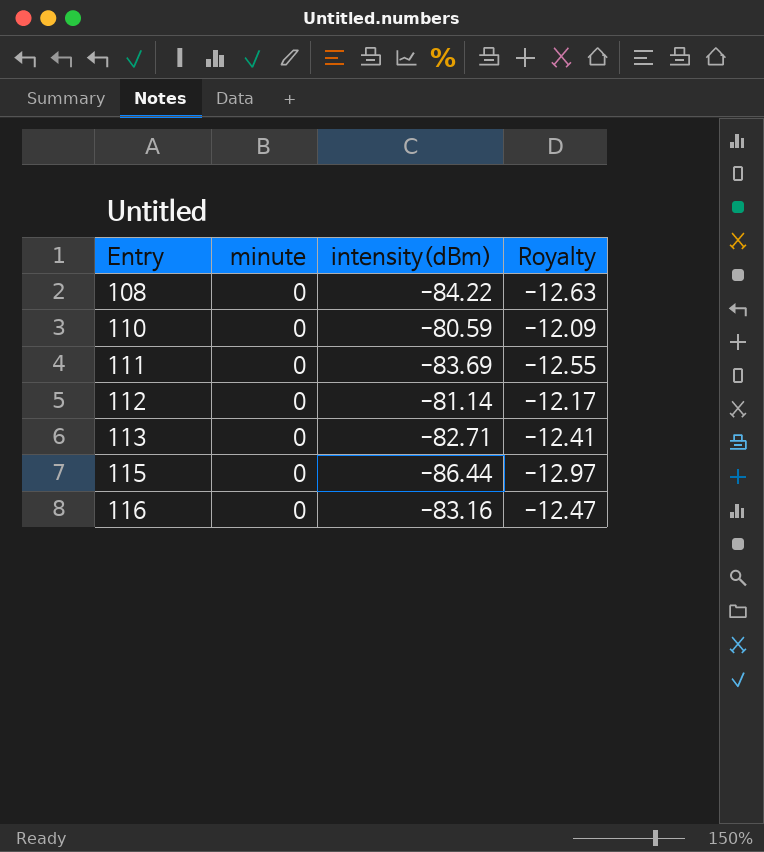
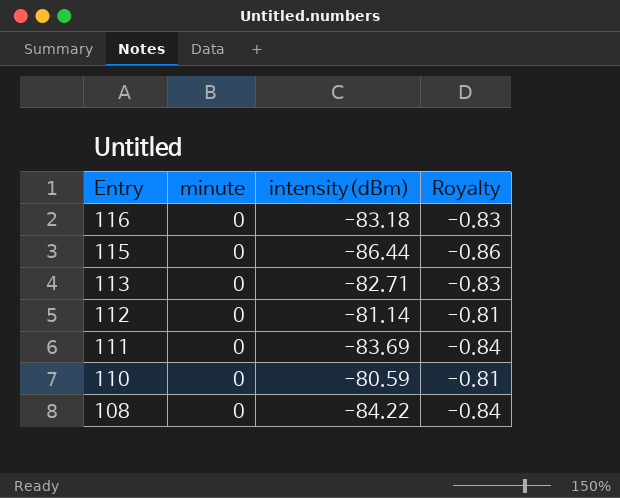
row order: Entry ascending -> Entry descending
column Royalty | formula: [intensity(dBm)] * 0.15 -> [intensity(dBm)] * 0.01
116 | intensity(dBm): -83.16 -> -83.18

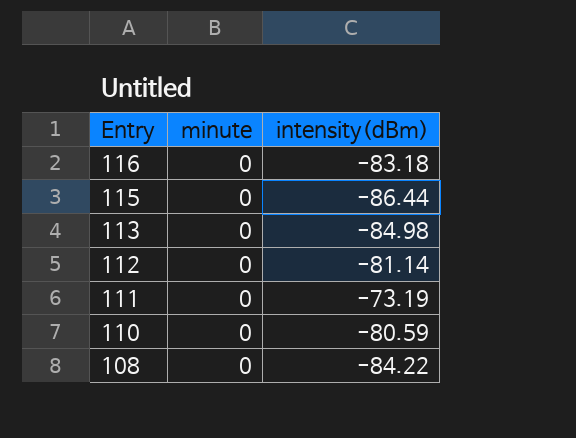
column Royalty | formula: [intensity(dBm)] * 0.01 -> none
113 | intensity(dBm): -82.71 -> -84.98
111 | intensity(dBm): -83.69 -> -73.19

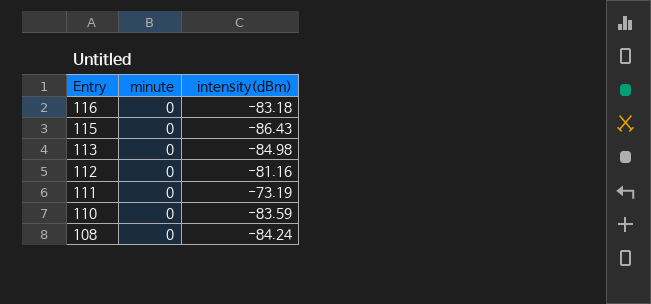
115 | intensity(dBm): -86.44 -> -86.43
112 | intensity(dBm): -81.14 -> -81.16
110 | intensity(dBm): -80.59 -> -83.59
108 | intensity(dBm): -84.22 -> -84.24

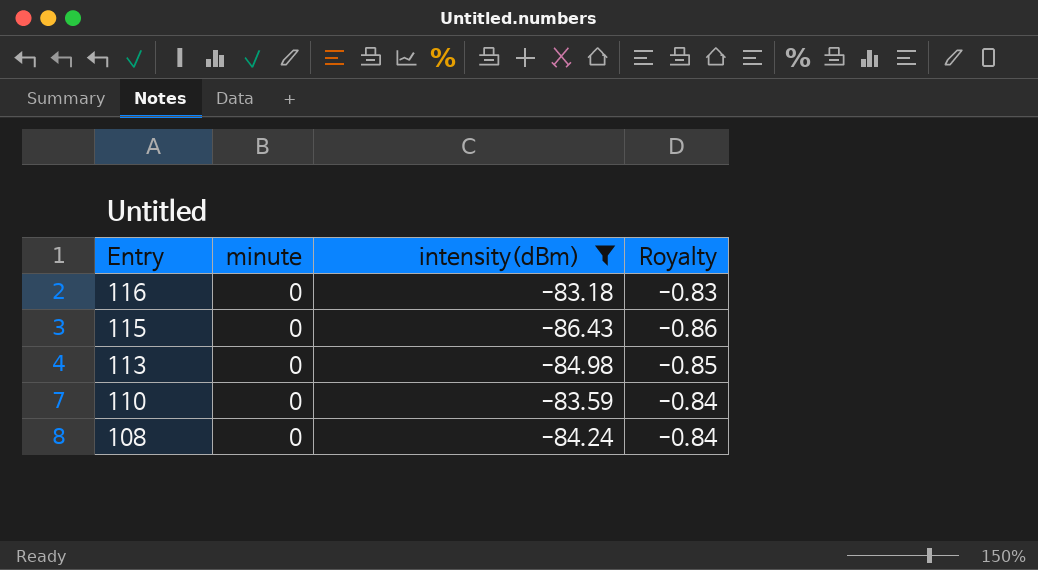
filter: none -> intensity(dBm) <= -83.18
column Royalty | formula: none -> [intensity(dBm)] * 0.01

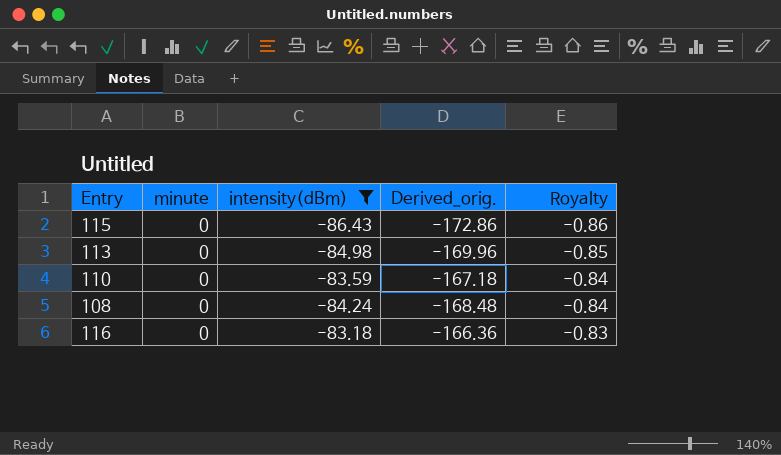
row order: Entry descending -> Royalty ascending
column Derived_orig. | formula: none -> [intensity(dBm)] * 2

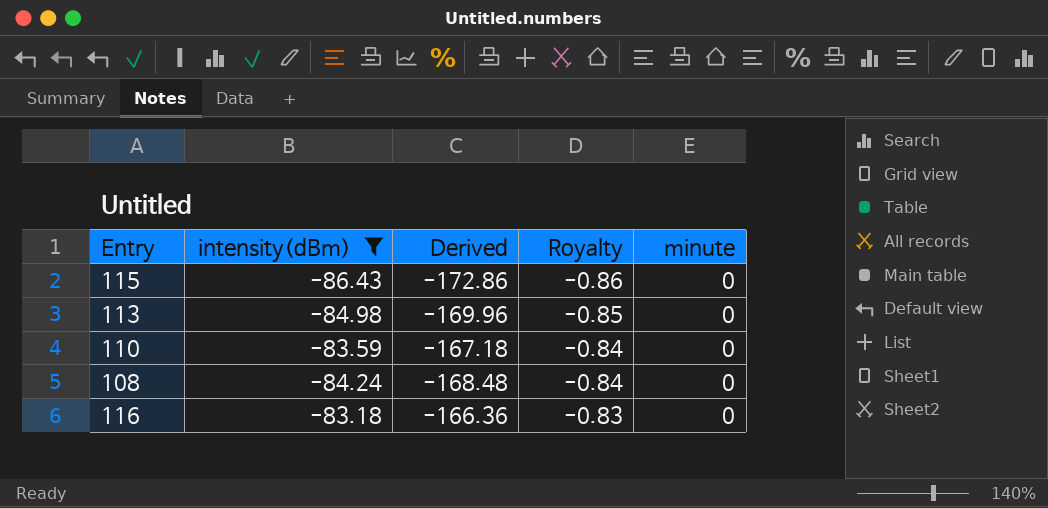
column name: Derived_orig. -> Derived
column minute | position: 2 -> 5

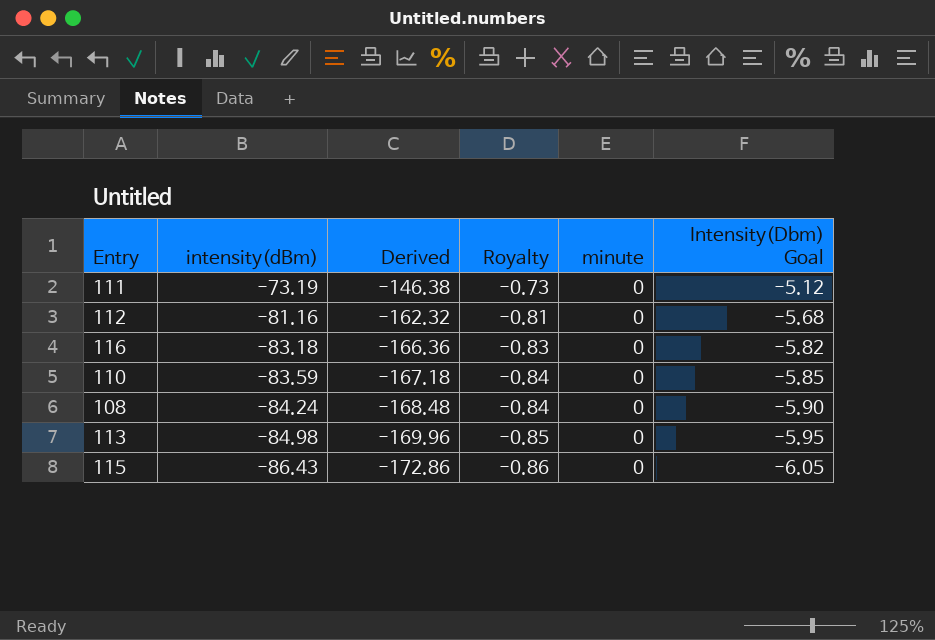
filter: intensity(dBm) <= -83.18 -> none
row order: Royalty ascending -> intensity(dBm) descending
column Intensity(Dbm) Goal | formula: none -> [intensity(dBm)] * 0.07

